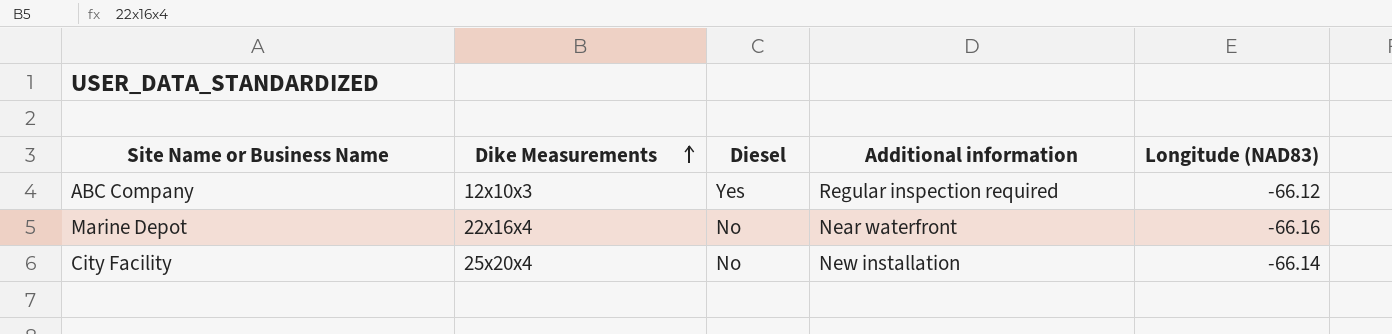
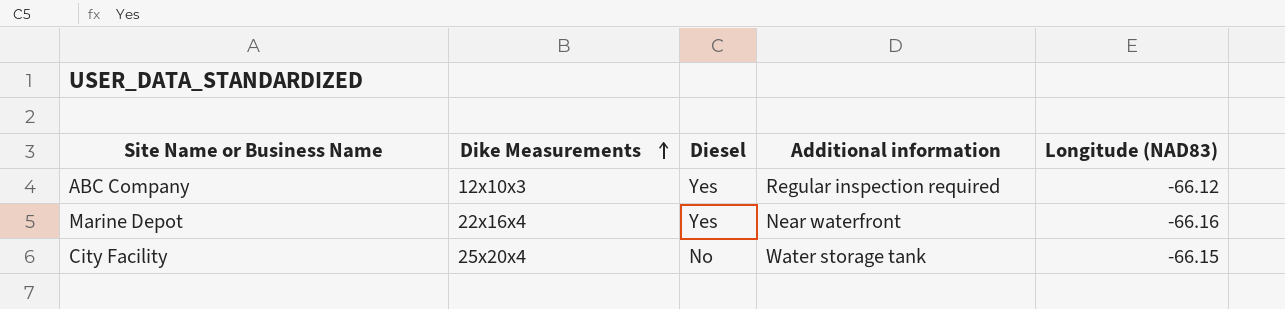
Marine Depot | Diesel: No -> Yes
City Facility | Additional information: New installation -> Water storage tank
City Facility | Longitude (NAD83): -66.14 -> -66.15

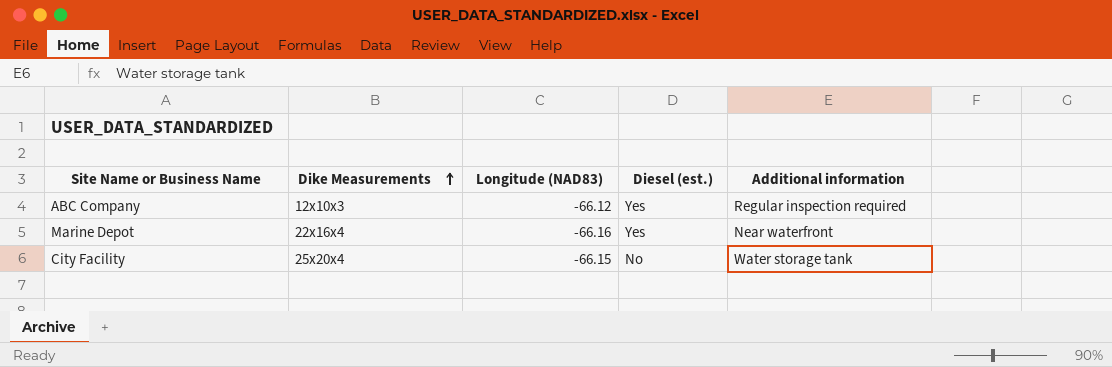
column Longitude (NAD83) | position: 5 -> 3
column name: Diesel -> Diesel (est.)

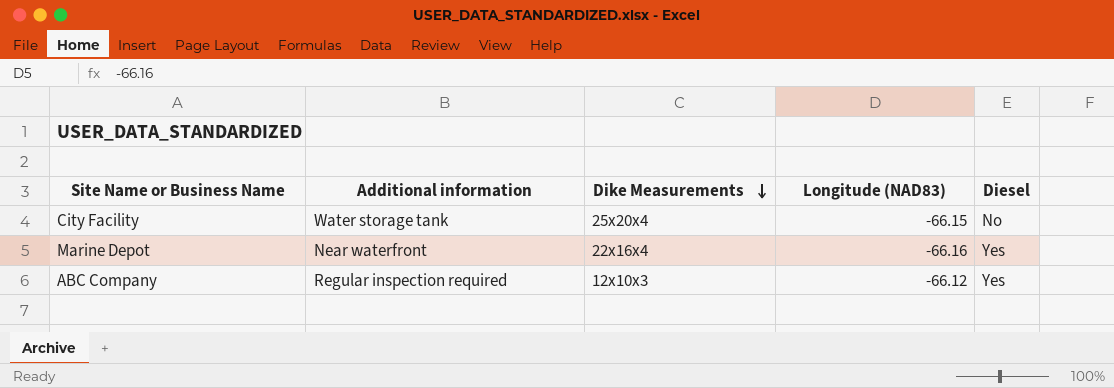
row order: Dike Measurements ascending -> Dike Measurements descending
column Additional information | position: 5 -> 2
column name: Diesel (est.) -> Diesel

